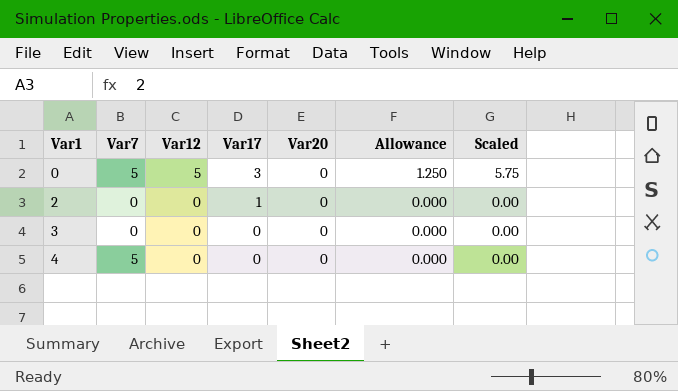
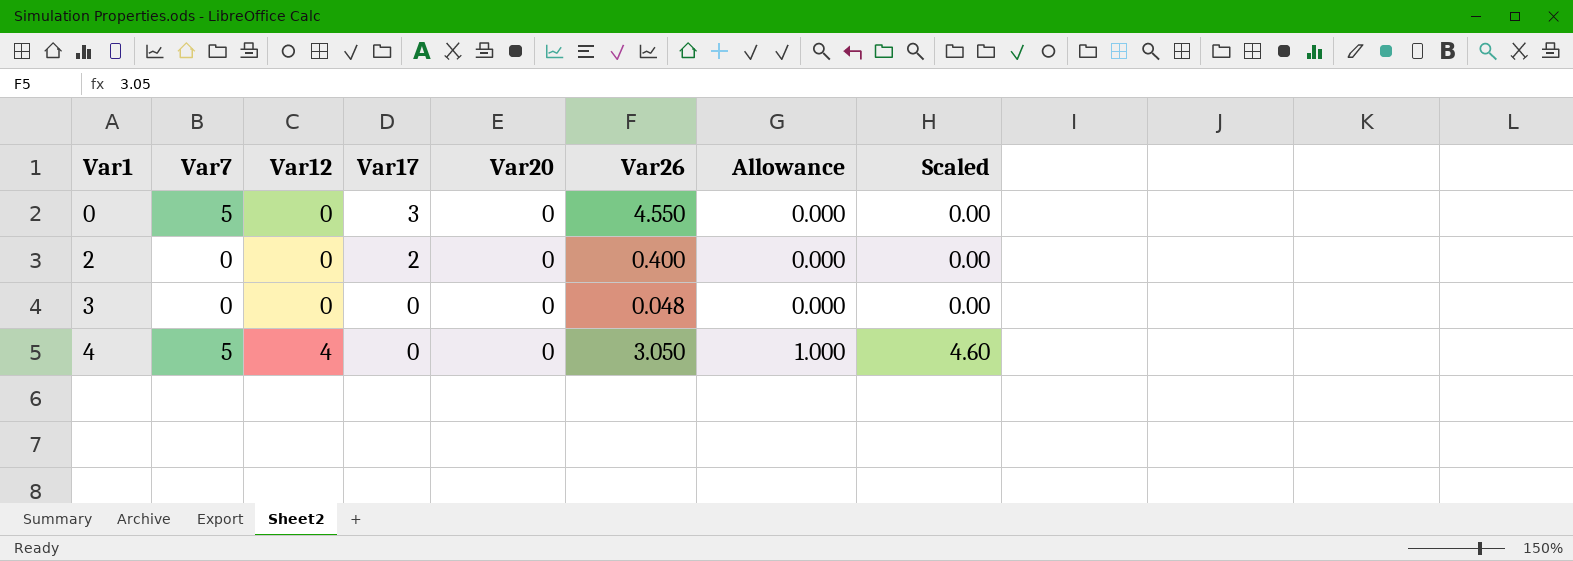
column Var26 | position: none -> 6
0 | Var12: 5 -> 0
0 | Allowance: 1.250 -> 0.000
0 | Scaled: 5.75 -> 0.00
2 | Var17: 1 -> 2
4 | Var12: 0 -> 4
4 | Allowance: 0.000 -> 1.000
4 | Scaled: 0.00 -> 4.60

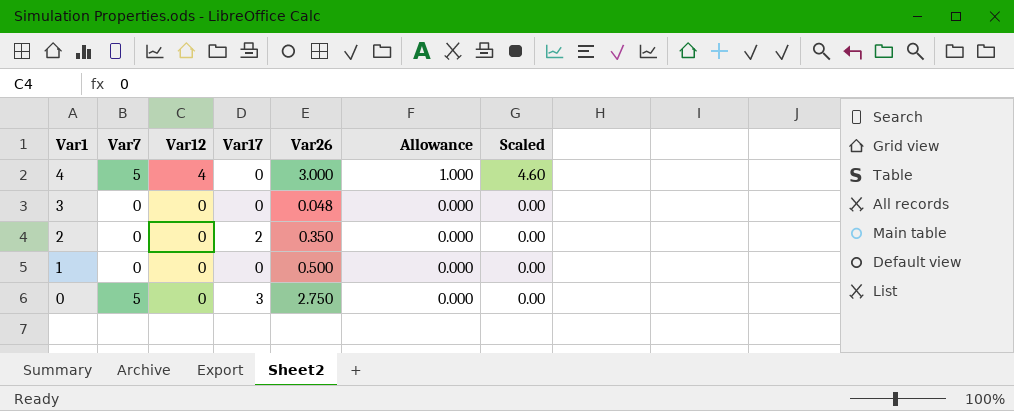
row order: Var1 ascending -> Var1 descending
column Var20 | position: 5 -> none
4 | Var26: 3.050 -> 3.000
2 | Var26: 0.400 -> 0.350
row 1: none -> 0 | 0 | 0 | 0.500 | 0.000 | 0.00
0 | Var26: 4.550 -> 2.750

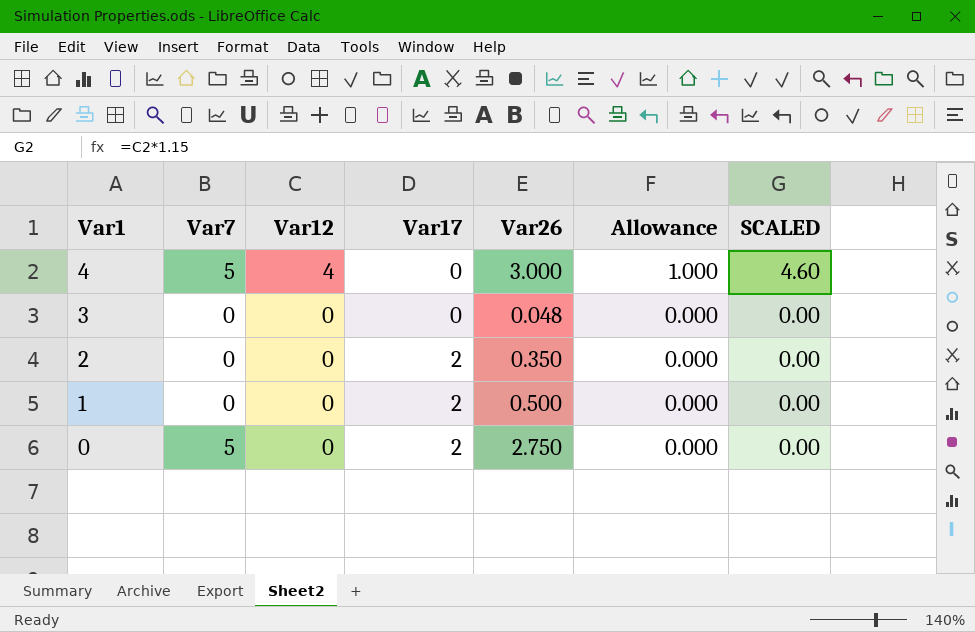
column name: Scaled -> SCALED
1 | Var17: 0 -> 2
0 | Var17: 3 -> 2

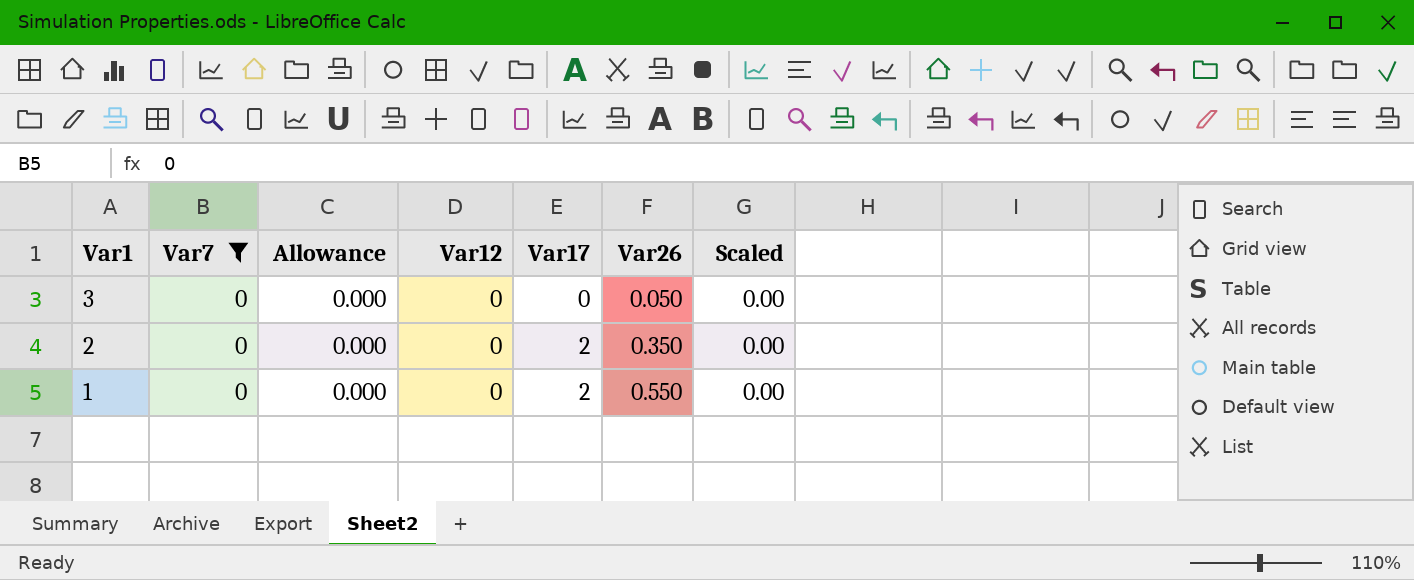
filter: none -> Var7 = 0
column Allowance | position: 6 -> 3
column name: SCALED -> Scaled
3 | Var26: 0.048 -> 0.050
1 | Var26: 0.500 -> 0.550

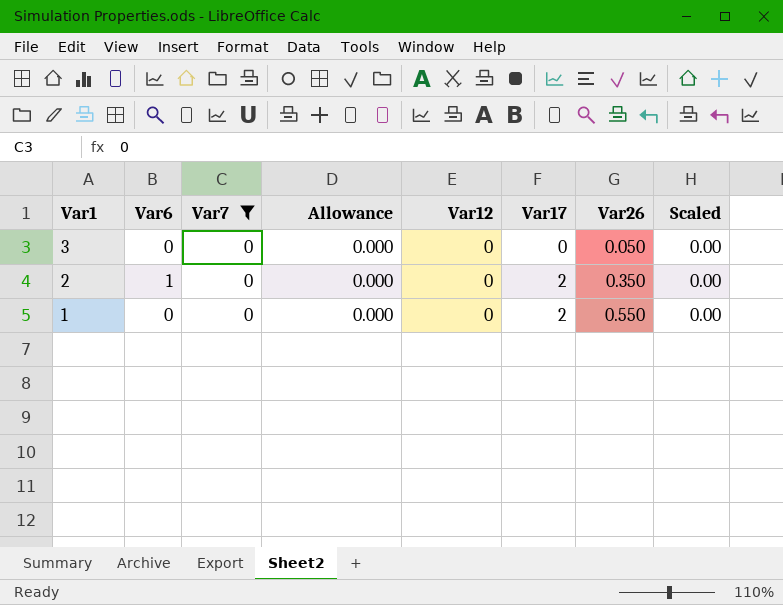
column Var6 | position: none -> 2

